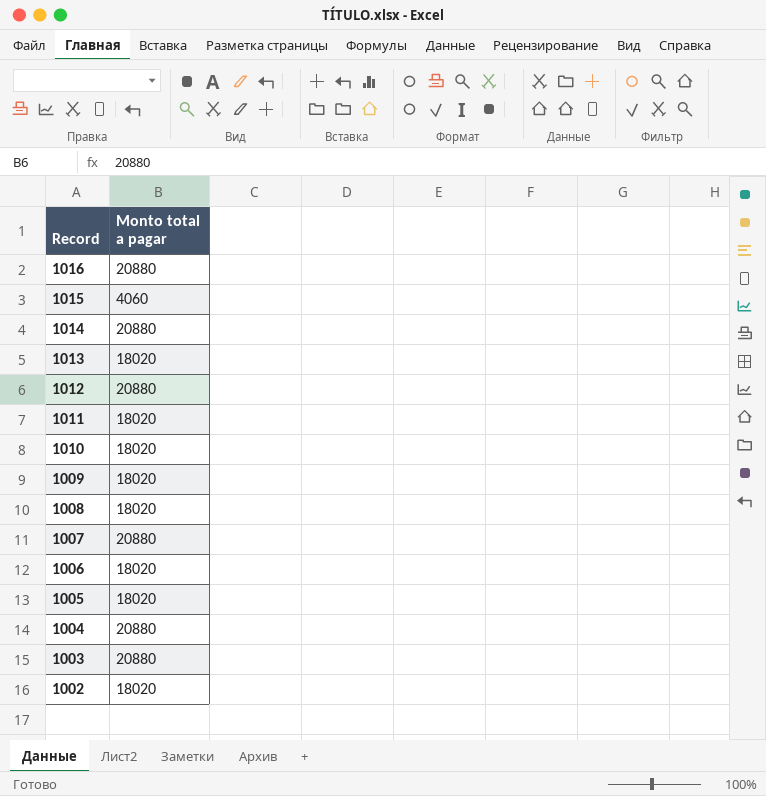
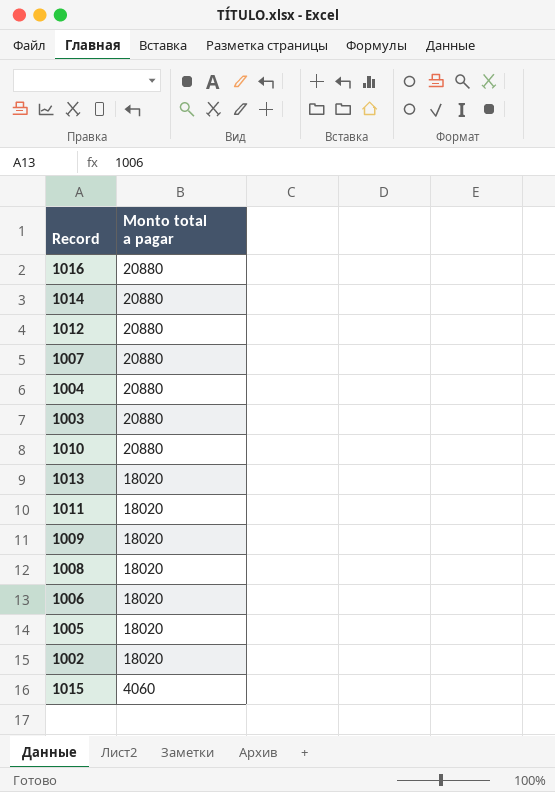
row order: Record descending -> Monto total a pagar descending
1010 | Monto total a pagar: 18020 -> 20880

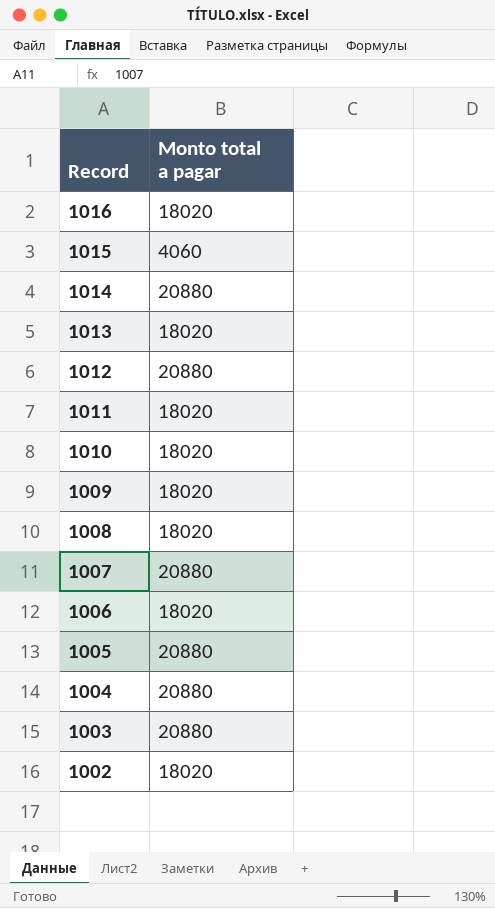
row order: Monto total a pagar descending -> Record descending
1016 | Monto total a pagar: 20880 -> 18020
1010 | Monto total a pagar: 20880 -> 18020
1005 | Monto total a pagar: 18020 -> 20880

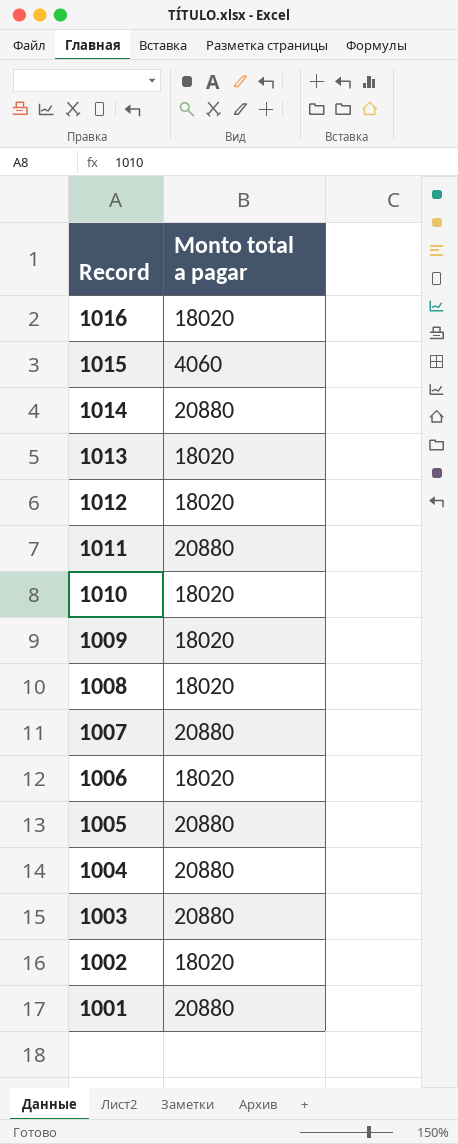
1012 | Monto total a pagar: 20880 -> 18020
1011 | Monto total a pagar: 18020 -> 20880
row 1001: none -> 20880

